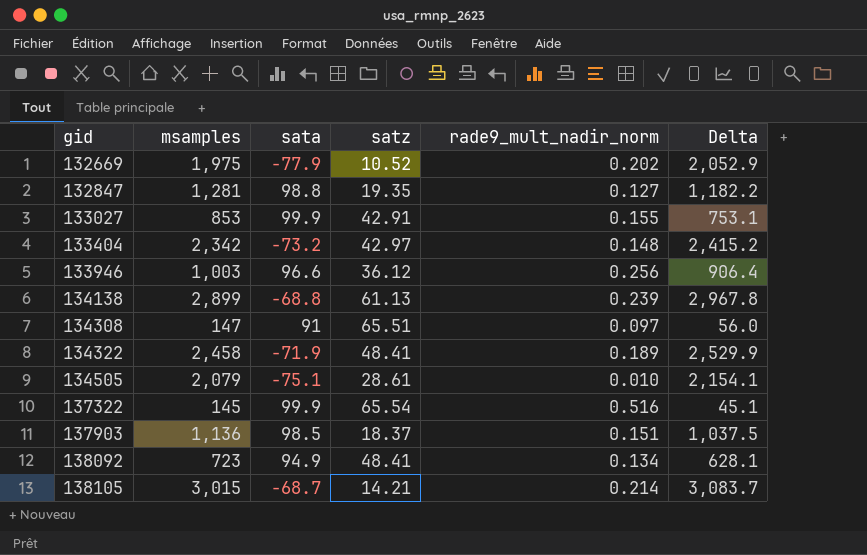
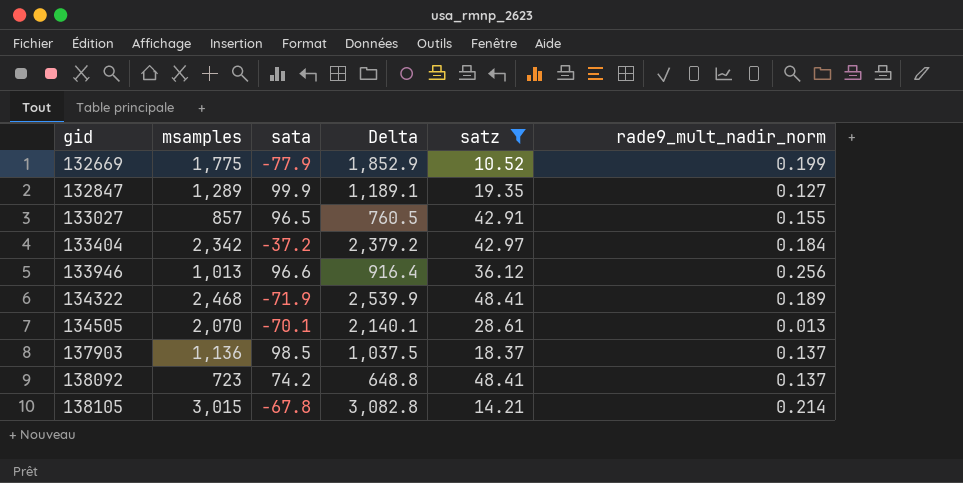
filter: none -> satz <= 48.41
column Delta | position: 6 -> 4
132669 | msamples: 1,975 -> 1,775
132669 | Delta: 2,052.9 -> 1,852.9
132669 | rade9_mult_nadir_norm: 0.202 -> 0.199
132847 | msamples: 1,281 -> 1,289
132847 | sata: 98.8 -> 99.9
132847 | Delta: 1,182.2 -> 1,189.1
133027 | msamples: 853 -> 857
133027 | sata: 99.9 -> 96.5
133027 | Delta: 753.1 -> 760.5
133404 | sata: -73.2 -> -37.2
133404 | Delta: 2,415.2 -> 2,379.2
133404 | rade9_mult_nadir_norm: 0.148 -> 0.184
133946 | msamples: 1,003 -> 1,013
133946 | Delta: 906.4 -> 916.4
134322 | msamples: 2,458 -> 2,468
134322 | Delta: 2,529.9 -> 2,539.9
134505 | msamples: 2,079 -> 2,070
134505 | sata: -75.1 -> -70.1
134505 | Delta: 2,154.1 -> 2,140.1
134505 | rade9_mult_nadir_norm: 0.010 -> 0.013
137903 | rade9_mult_nadir_norm: 0.151 -> 0.137
138092 | sata: 94.9 -> 74.2
138092 | Delta: 628.1 -> 648.8
138092 | rade9_mult_nadir_norm: 0.134 -> 0.137
138105 | sata: -68.7 -> -67.8
138105 | Delta: 3,083.7 -> 3,082.8

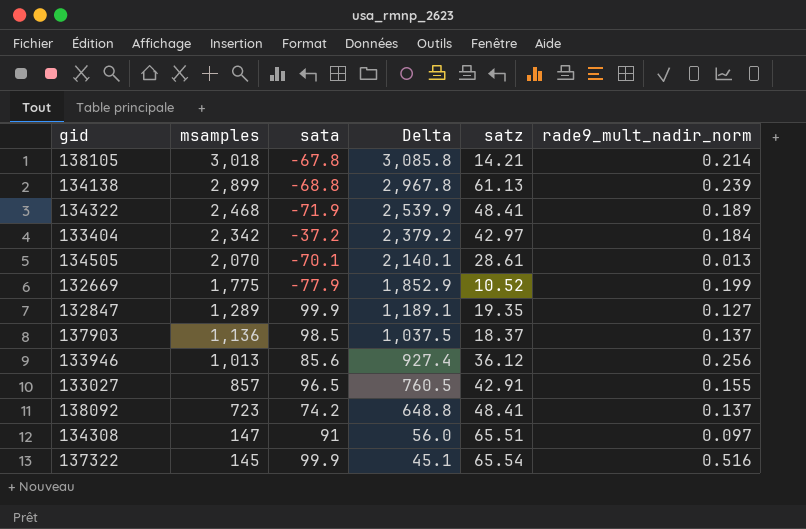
filter: satz <= 48.41 -> none
row order: gid ascending -> msamples descending
138105 | msamples: 3,015 -> 3,018
138105 | Delta: 3,082.8 -> 3,085.8
133946 | sata: 96.6 -> 85.6
133946 | Delta: 916.4 -> 927.4

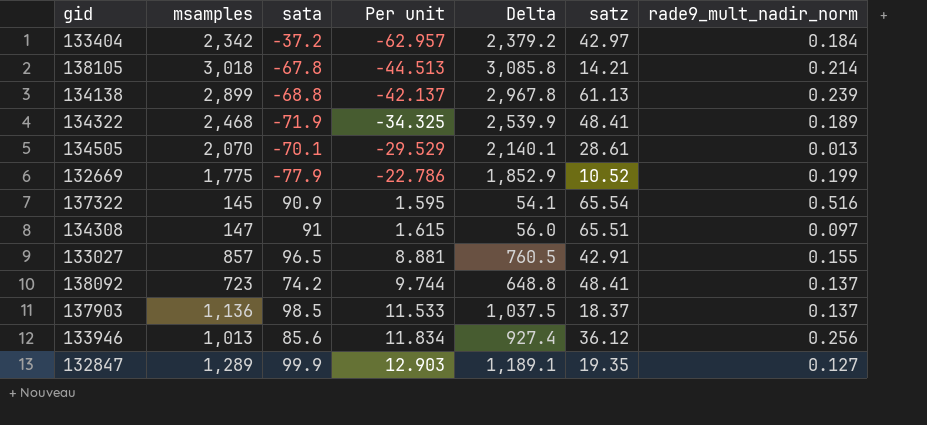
row order: msamples descending -> Per unit ascending
column Per unit | formula: none -> [msamples] / [sata]
137322 | sata: 99.9 -> 90.9
137322 | Delta: 45.1 -> 54.1

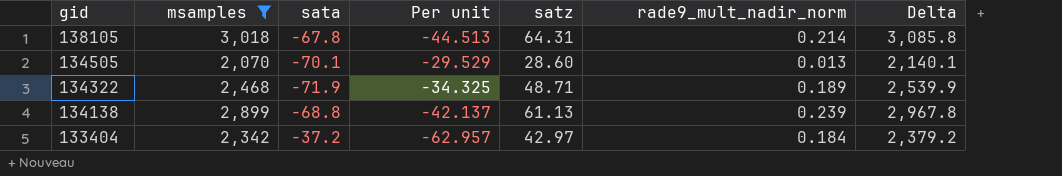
filter: none -> msamples >= 2,070
row order: Per unit ascending -> gid descending
column Delta | position: 5 -> 7
138105 | satz: 14.21 -> 64.31
134505 | satz: 28.61 -> 28.60
134322 | satz: 48.41 -> 48.71

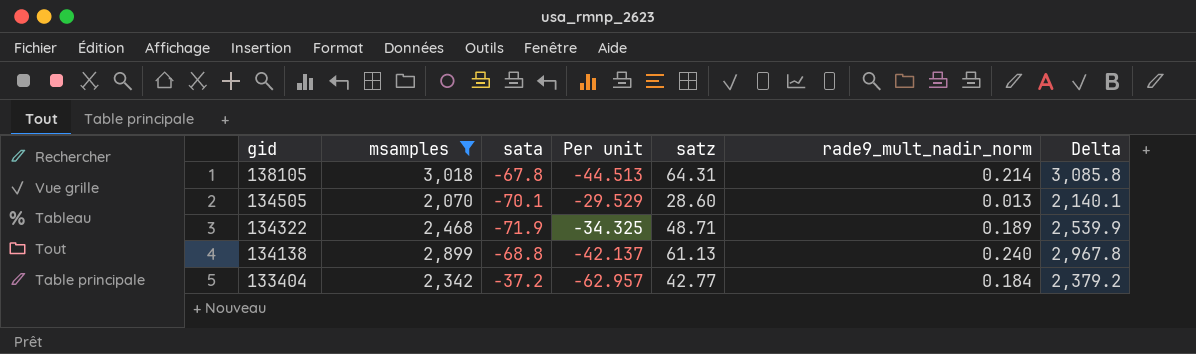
134138 | rade9_mult_nadir_norm: 0.239 -> 0.240
133404 | satz: 42.97 -> 42.77

